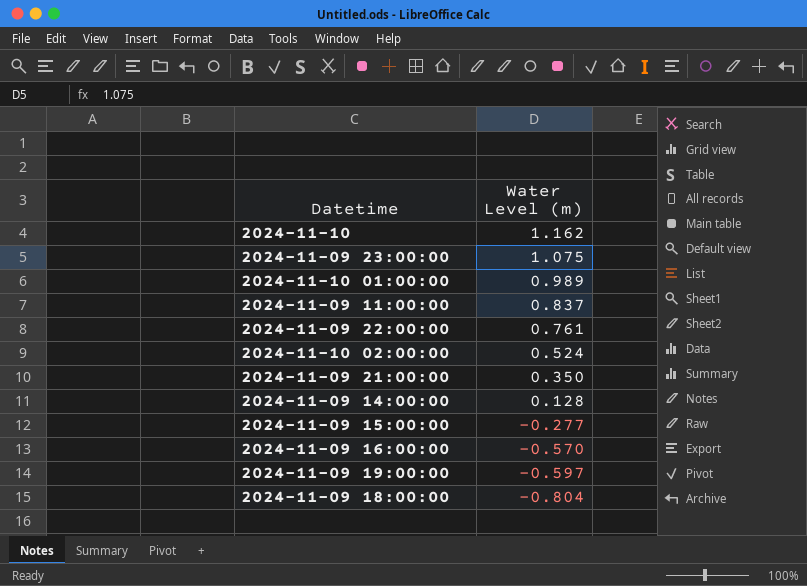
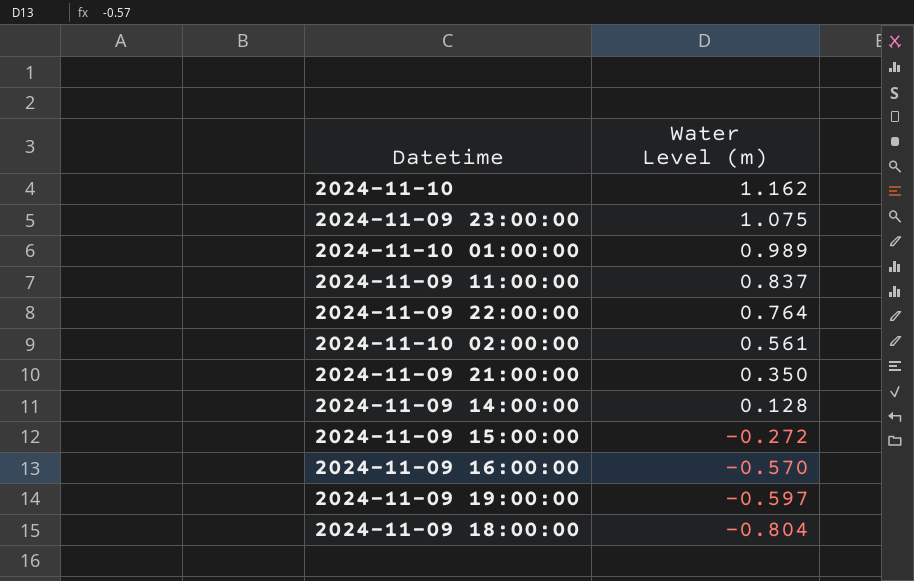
2024-11-09 22:00:00 | Water Level (m): 0.761 -> 0.764
2024-11-10 02:00:00 | Water Level (m): 0.524 -> 0.561
2024-11-09 15:00:00 | Water Level (m): -0.277 -> -0.272

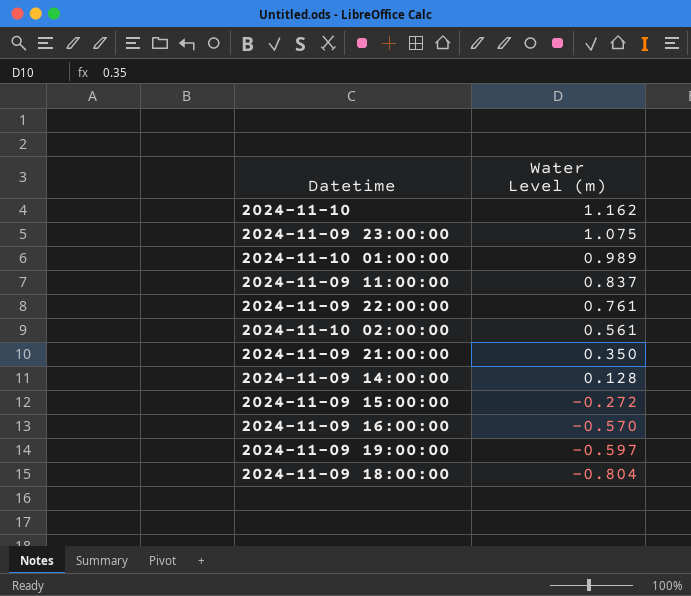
2024-11-09 22:00:00 | Water Level (m): 0.764 -> 0.761

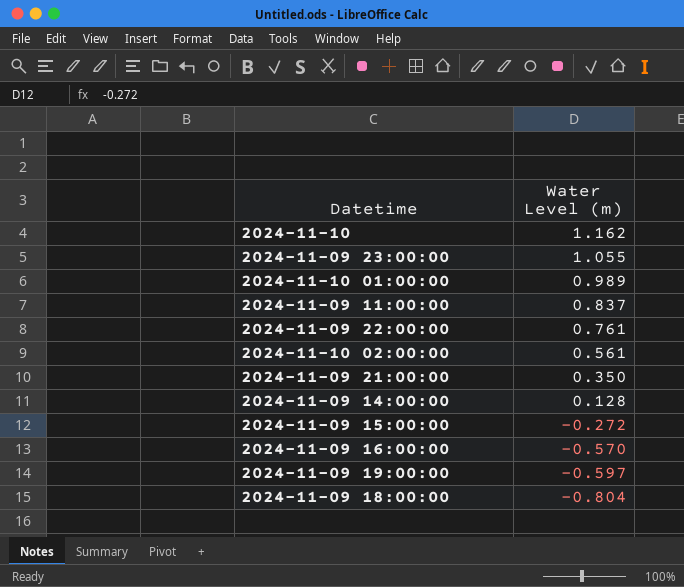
2024-11-09 23:00:00 | Water Level (m): 1.075 -> 1.055

